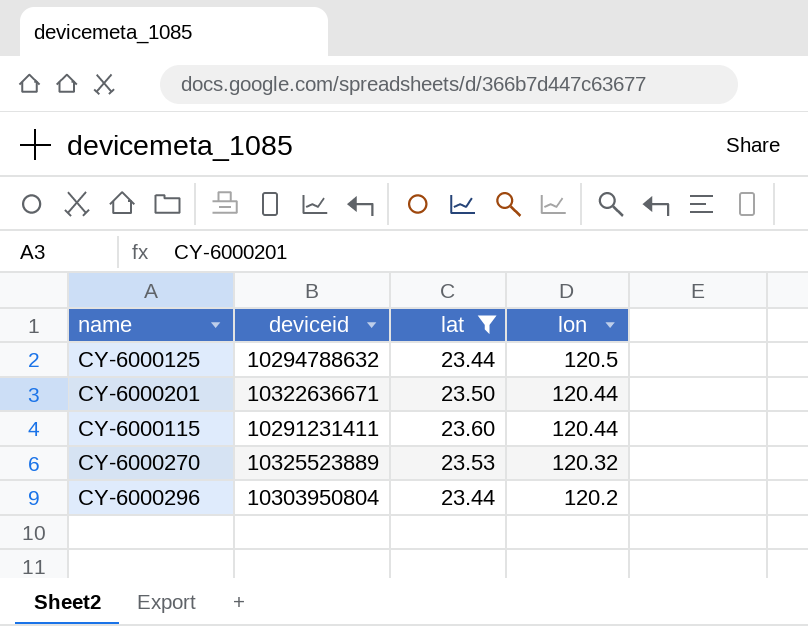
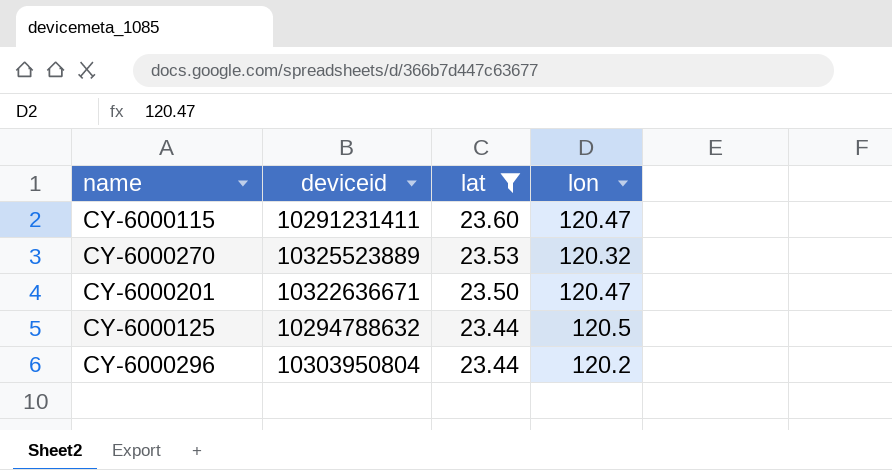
row order: lon descending -> lat descending
CY-6000115 | lon: 120.44 -> 120.47
CY-6000201 | lon: 120.44 -> 120.47

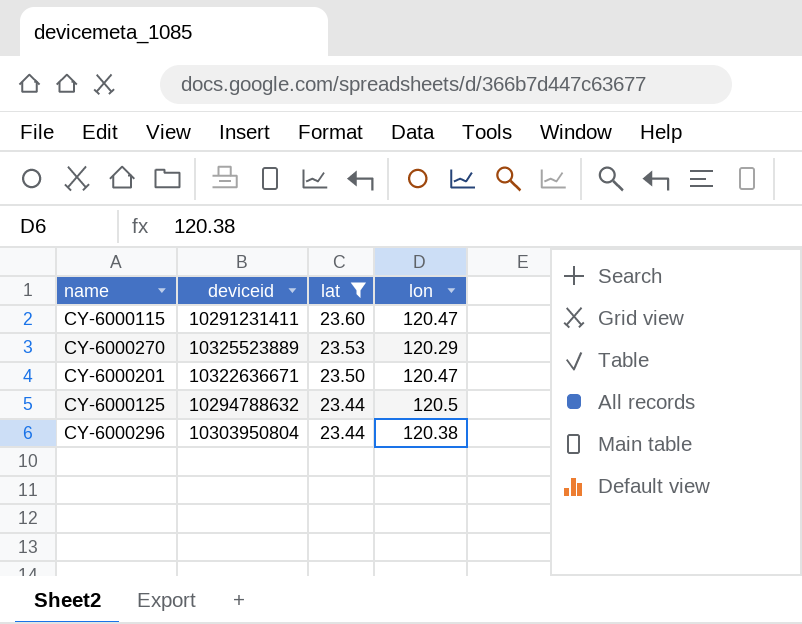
CY-6000270 | lon: 120.32 -> 120.29
CY-6000296 | lon: 120.2 -> 120.38

